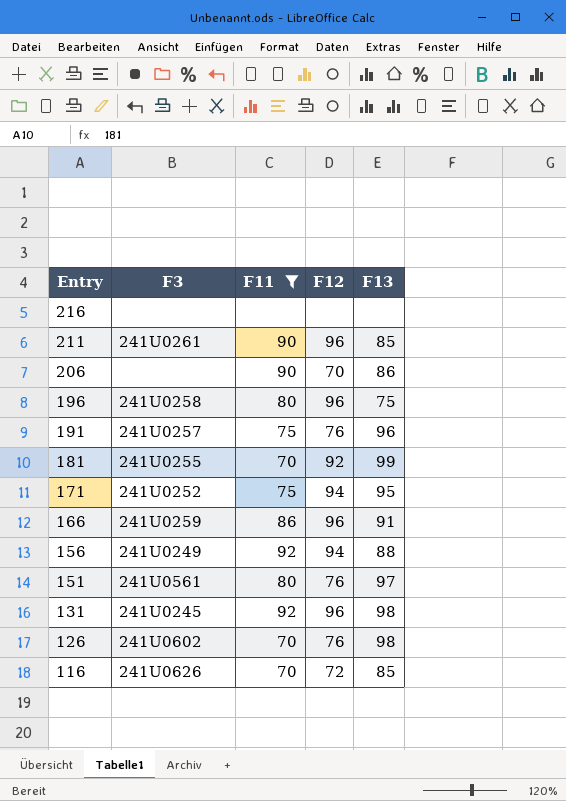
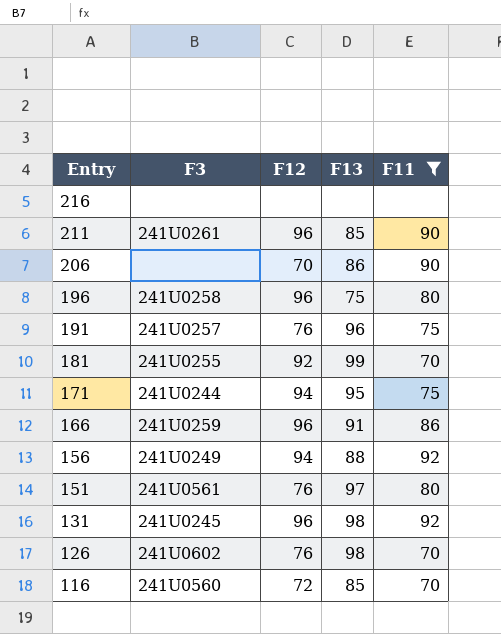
column F11 | position: 3 -> 5
171 | F3: 241U0252 -> 241U0244
116 | F3: 241U0626 -> 241U0560

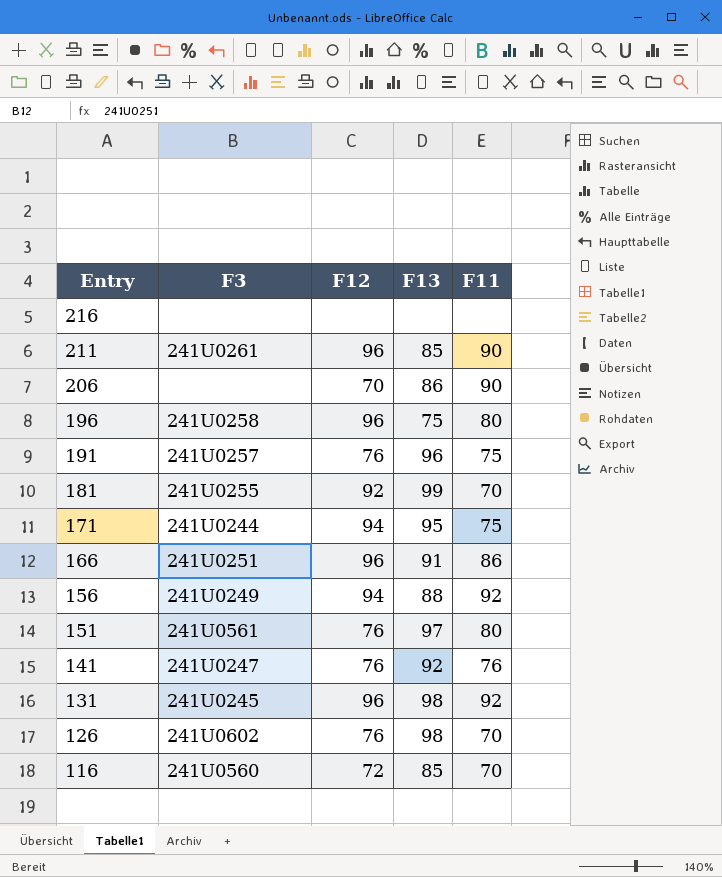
filter: F11 != 76 -> none
166 | F3: 241U0259 -> 241U0251

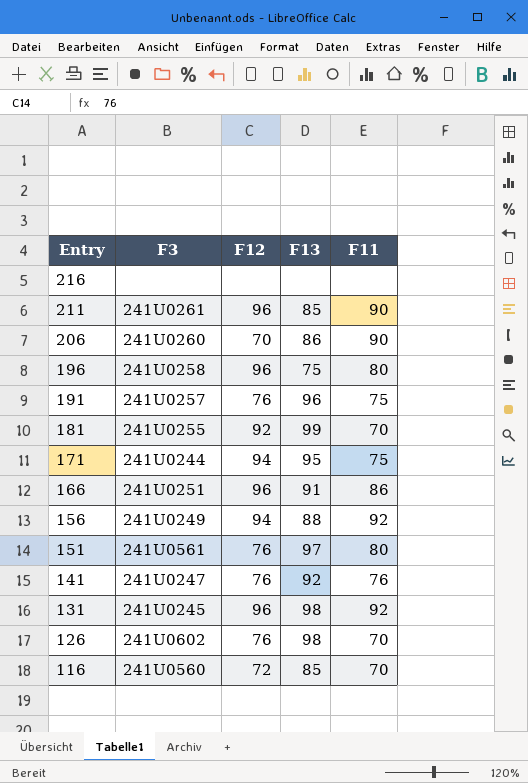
206 | F3: none -> 241U0260

